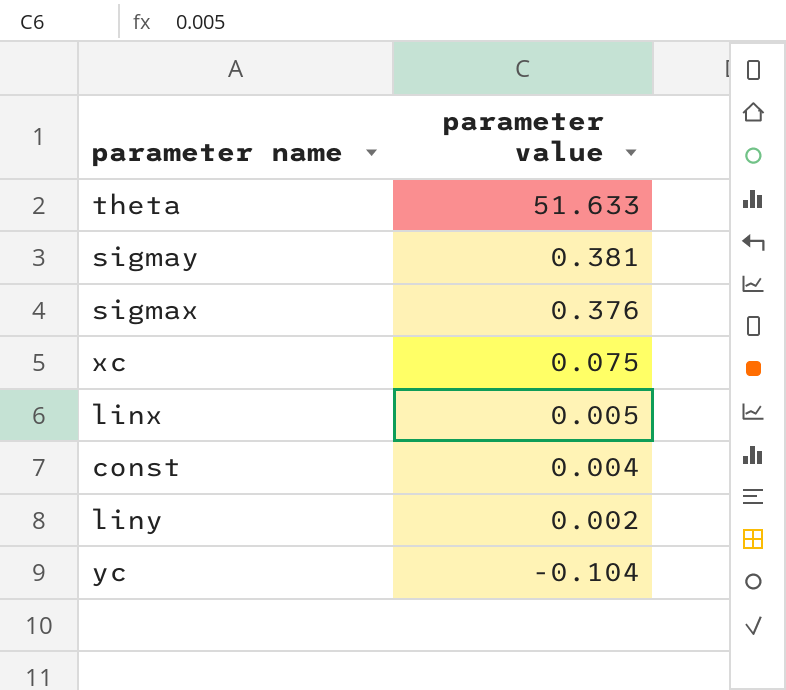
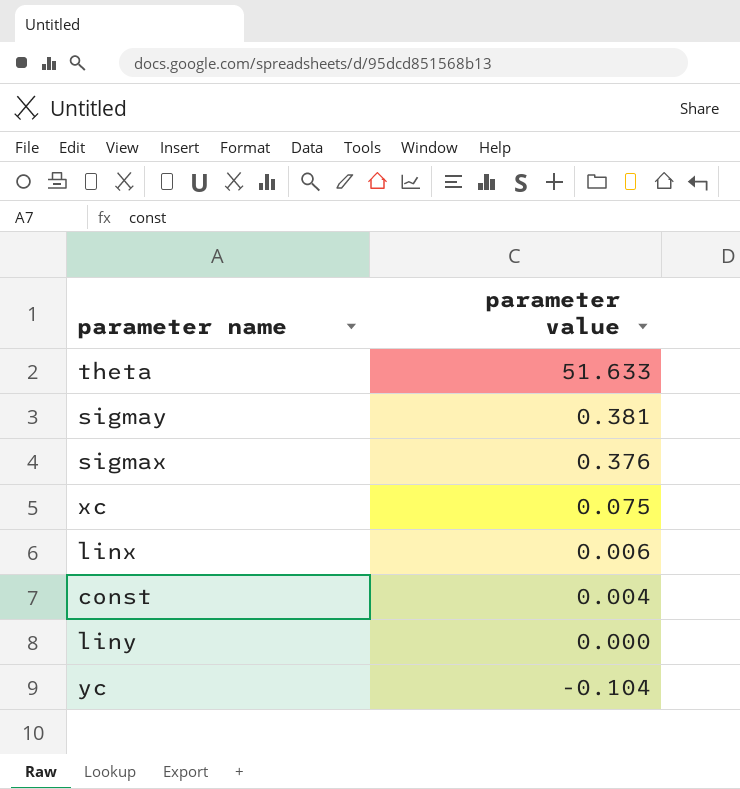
linx | parameter value: 0.005 -> 0.006
liny | parameter value: 0.002 -> 0.000

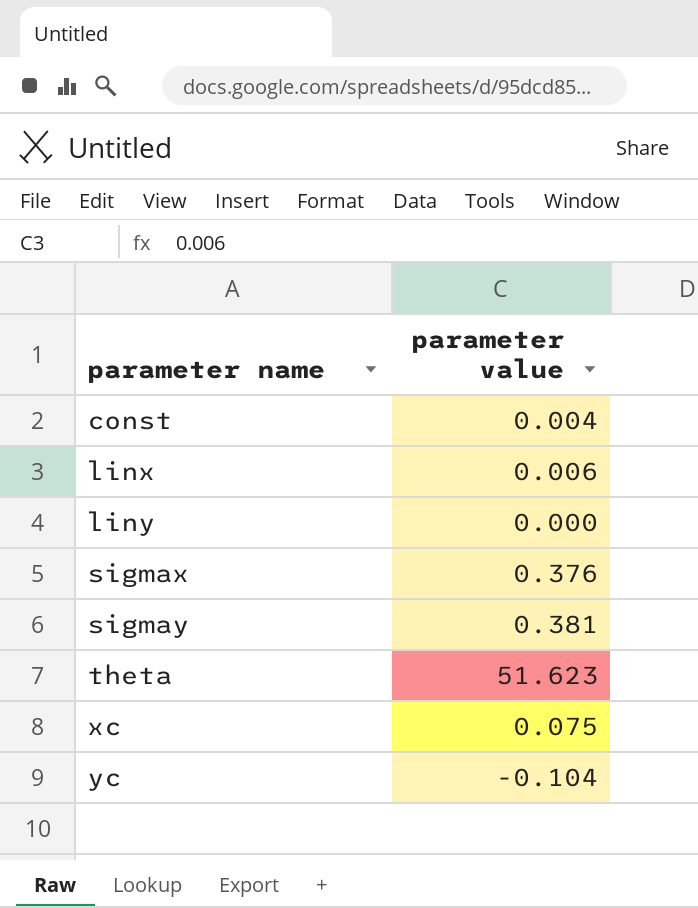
row order: parameter value descending -> parameter name ascending
theta | parameter value: 51.633 -> 51.623

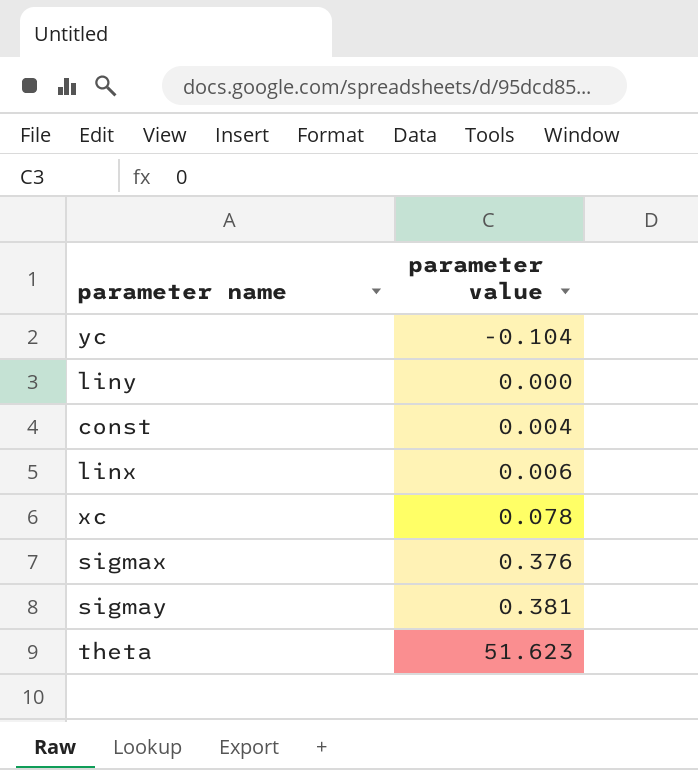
row order: parameter name ascending -> parameter value ascending
xc | parameter value: 0.075 -> 0.078

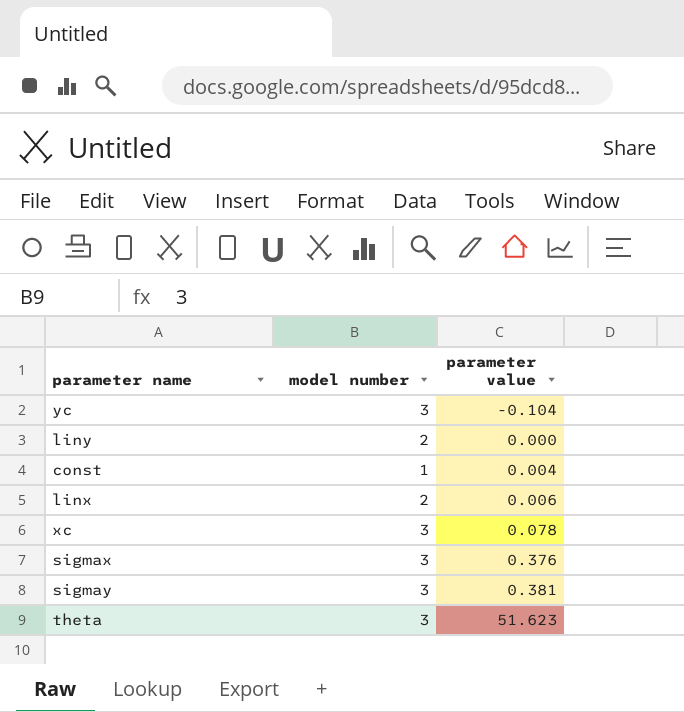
column model number | position: none -> 2

